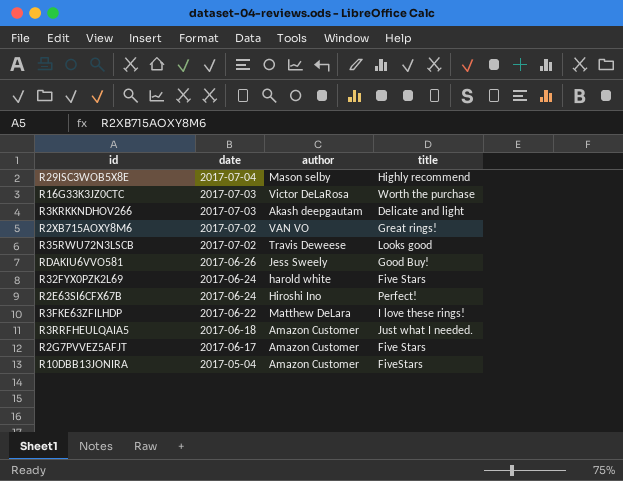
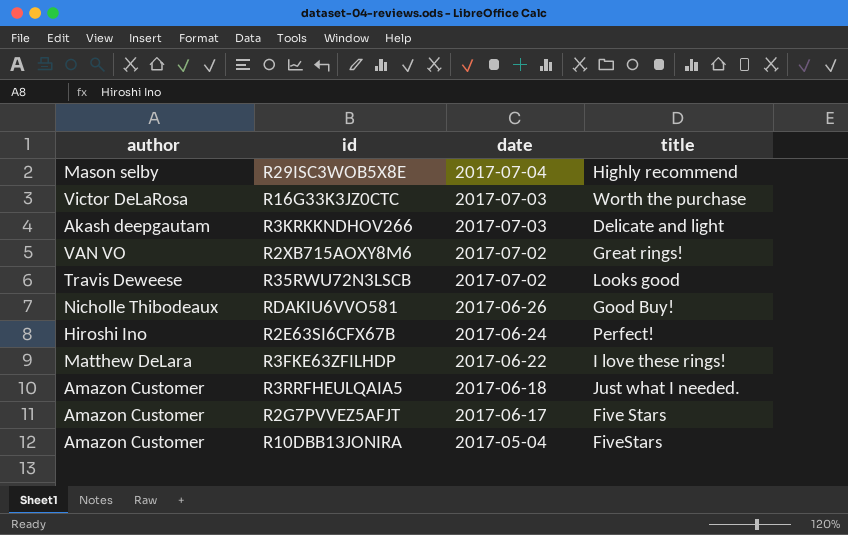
column author | position: 3 -> 1
row R32FYX0PZK2L69: 2017-06-24 | harold white | Five Stars -> none
RDAKIU6VVO581 | author: Jess Sweely -> Nicholle Thibodeaux

